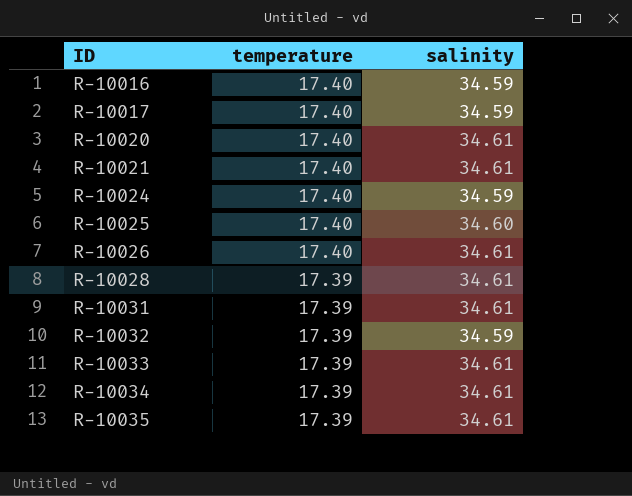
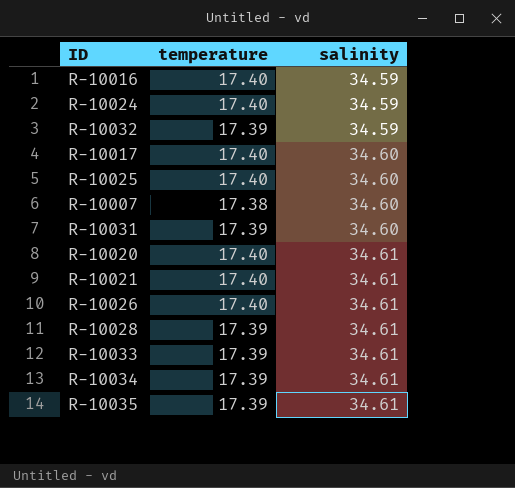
row order: ID ascending -> salinity ascending
R-10017 | salinity: 34.59 -> 34.60
row R-10007: none -> 17.38 | 34.60
R-10031 | salinity: 34.61 -> 34.60

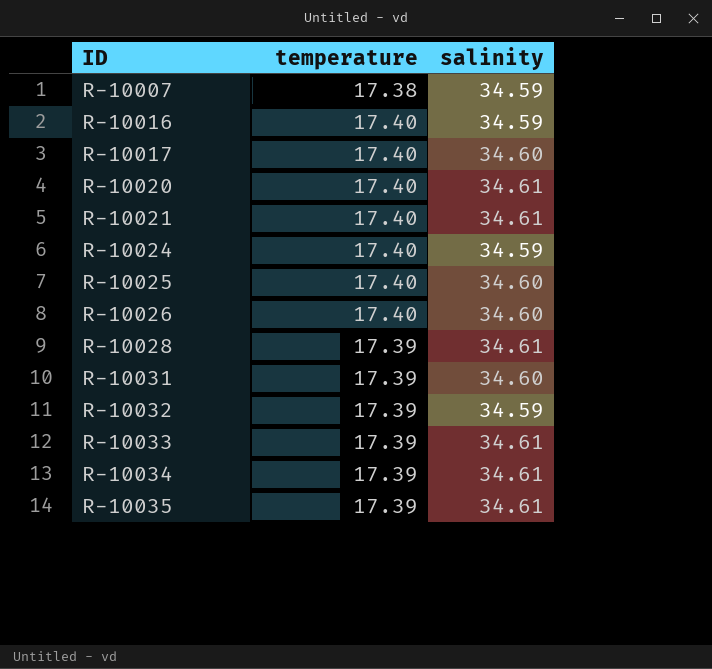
row order: salinity ascending -> ID ascending
R-10007 | salinity: 34.60 -> 34.59
R-10026 | salinity: 34.61 -> 34.60

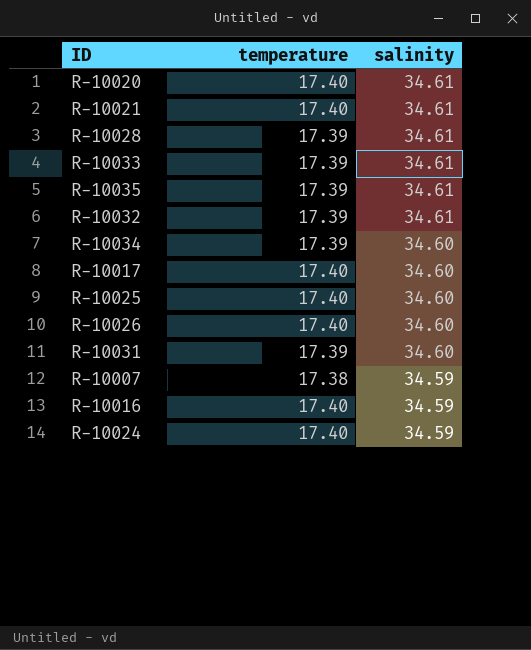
row order: ID ascending -> salinity descending
R-10032 | salinity: 34.59 -> 34.61
R-10034 | salinity: 34.61 -> 34.60

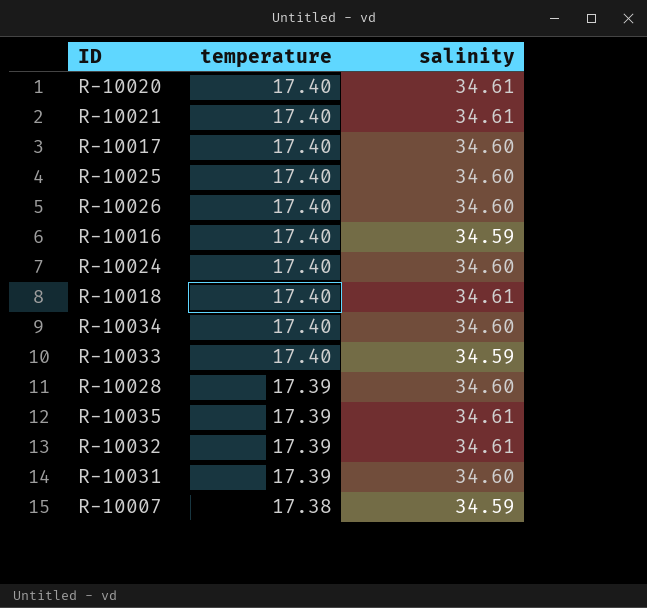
row order: salinity descending -> temperature descending
R-10024 | salinity: 34.59 -> 34.60
row R-10018: none -> 17.40 | 34.61
R-10034 | temperature: 17.39 -> 17.40
R-10033 | temperature: 17.39 -> 17.40
R-10033 | salinity: 34.61 -> 34.59
R-10028 | salinity: 34.61 -> 34.60

